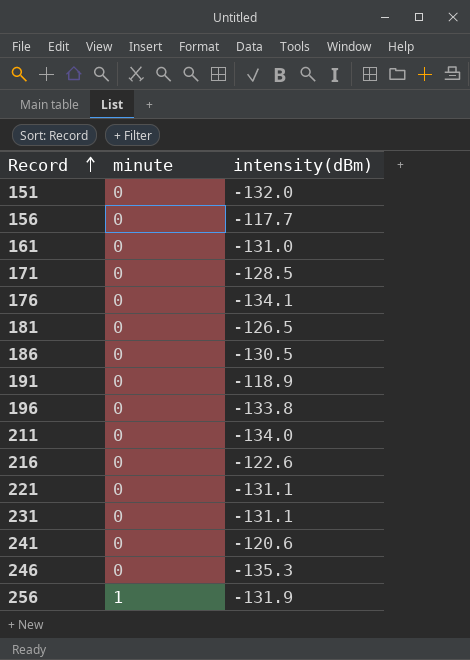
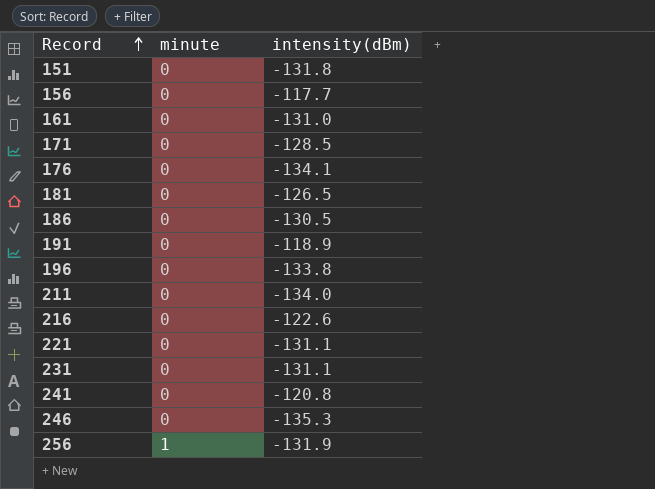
151 | intensity(dBm): -132.0 -> -131.8
241 | intensity(dBm): -120.6 -> -120.8

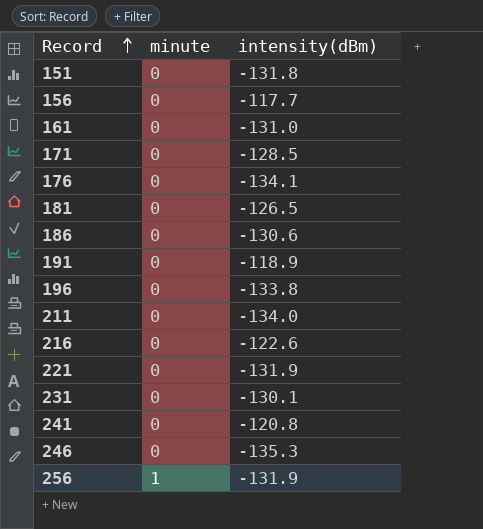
186 | intensity(dBm): -130.5 -> -130.6
221 | intensity(dBm): -131.1 -> -131.9
231 | intensity(dBm): -131.1 -> -130.1

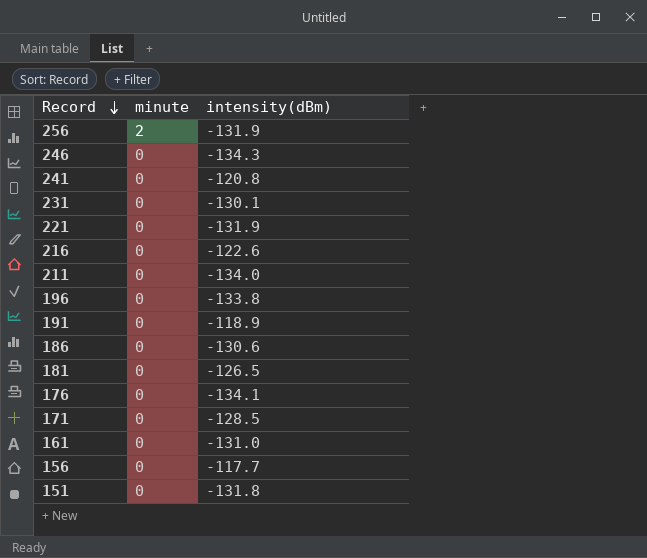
row order: Record ascending -> Record descending
256 | minute: 1 -> 2
246 | intensity(dBm): -135.3 -> -134.3

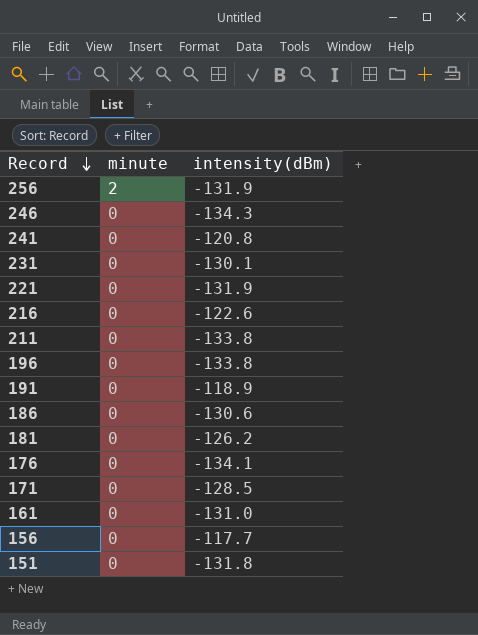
211 | intensity(dBm): -134.0 -> -133.8
181 | intensity(dBm): -126.5 -> -126.2

